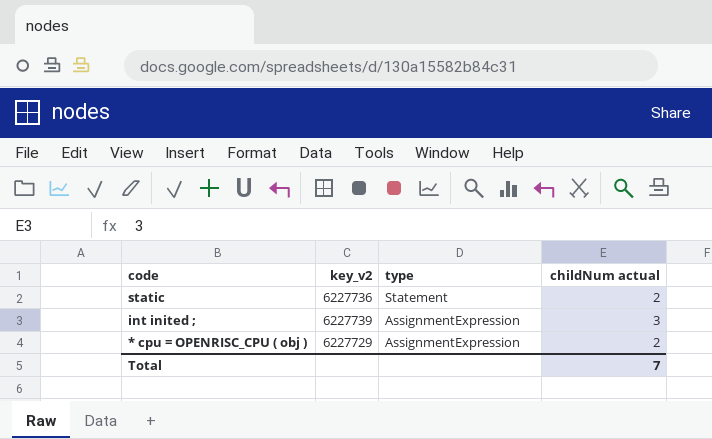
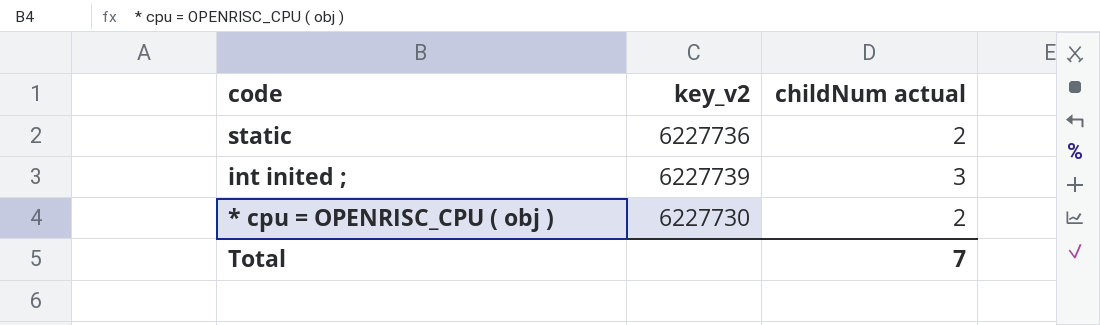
column type | position: 3 -> none
* cpu = OPENRISC_CPU ( obj ) | key_v2: 6227729 -> 6227730

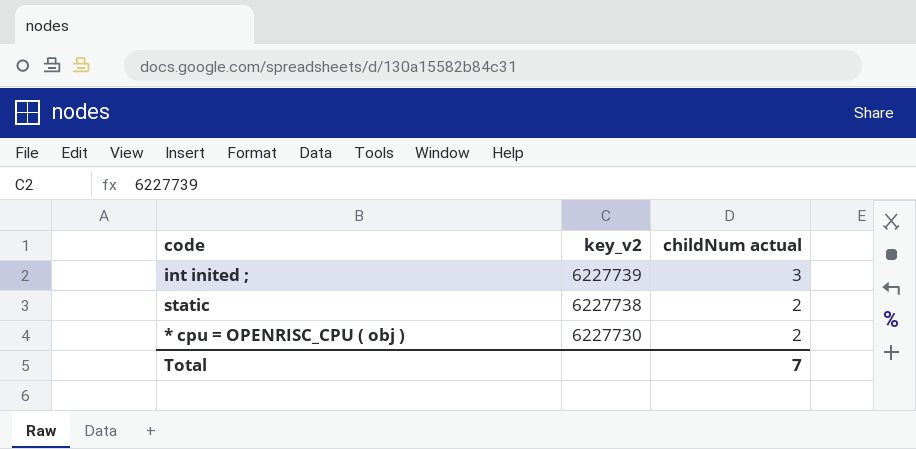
row order: code descending -> key_v2 descending
static | key_v2: 6227736 -> 6227738

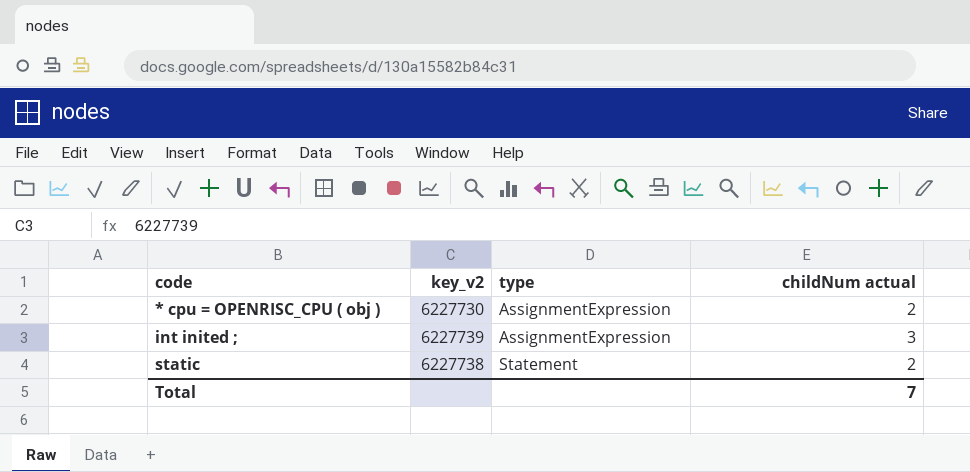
row order: key_v2 descending -> code ascending
column type | position: none -> 3

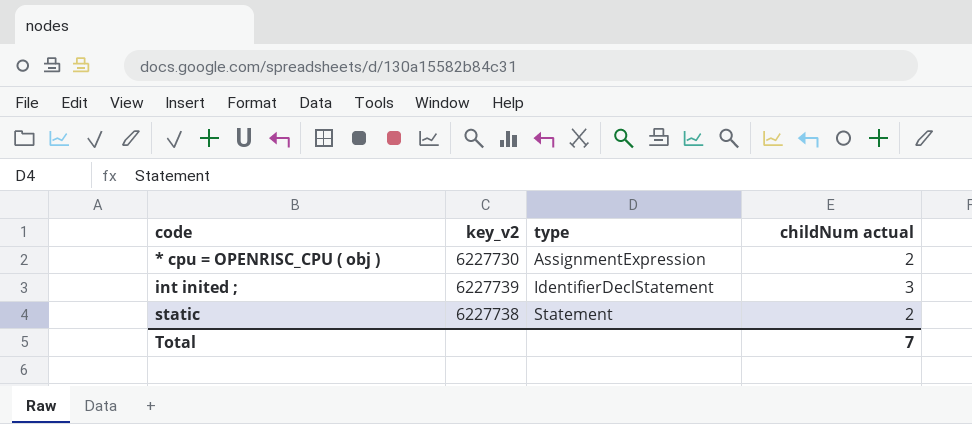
int inited ; | type: AssignmentExpression -> IdentifierDeclStatement

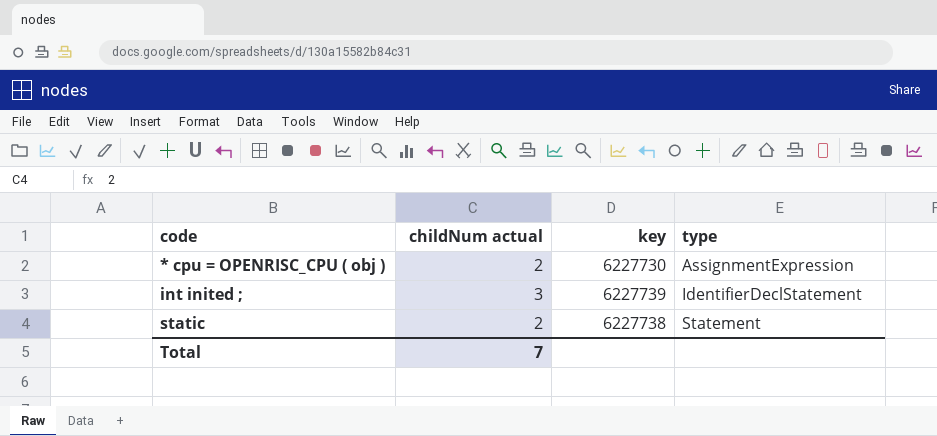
column childNum actual | position: 4 -> 2
column name: key_v2 -> key

